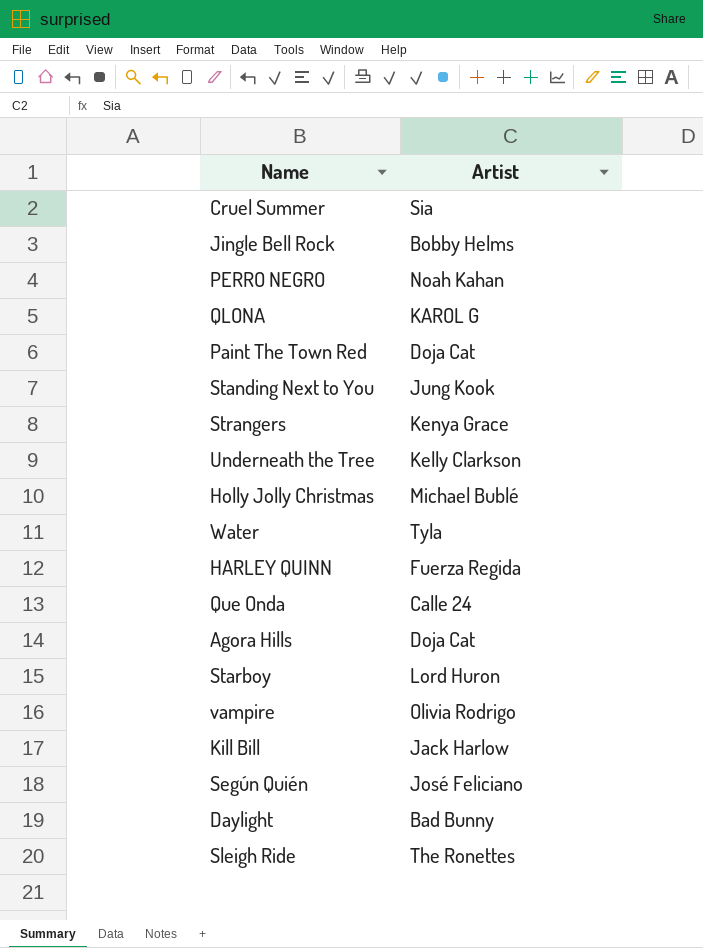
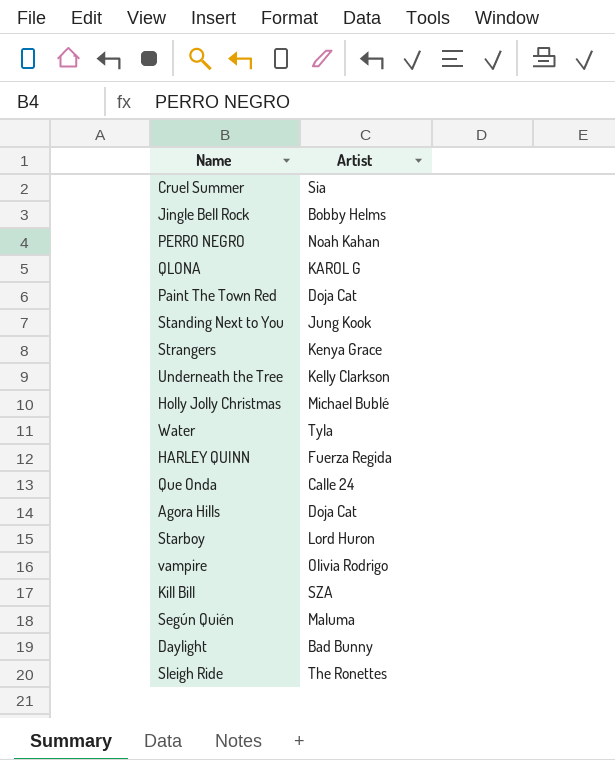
Kill Bill | Artist: Jack Harlow -> SZA
Según Quién | Artist: José Feliciano -> Maluma

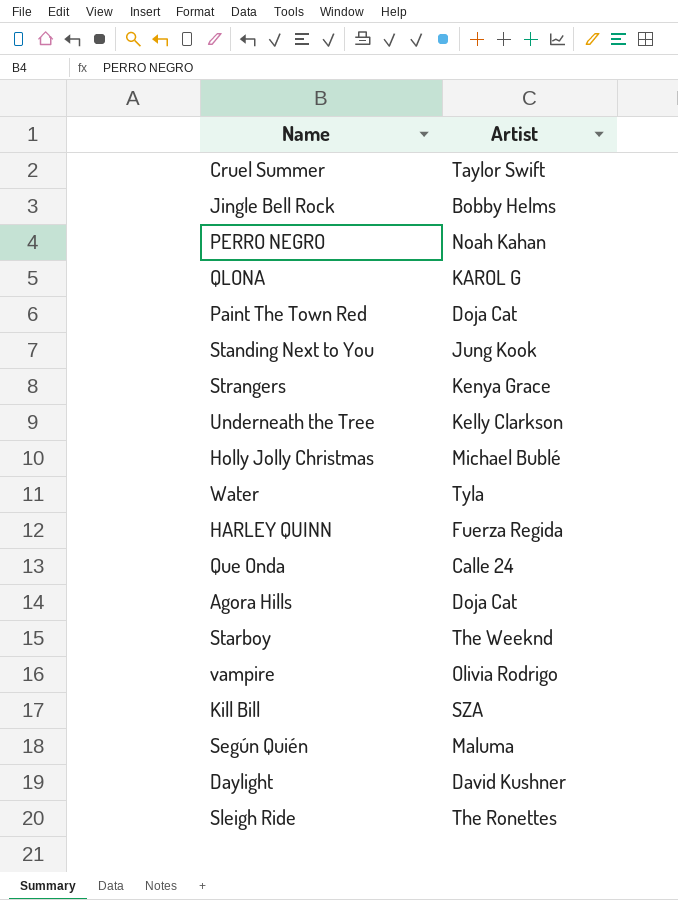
Cruel Summer | Artist: Sia -> Taylor Swift
Starboy | Artist: Lord Huron -> The Weeknd
Daylight | Artist: Bad Bunny -> David Kushner

